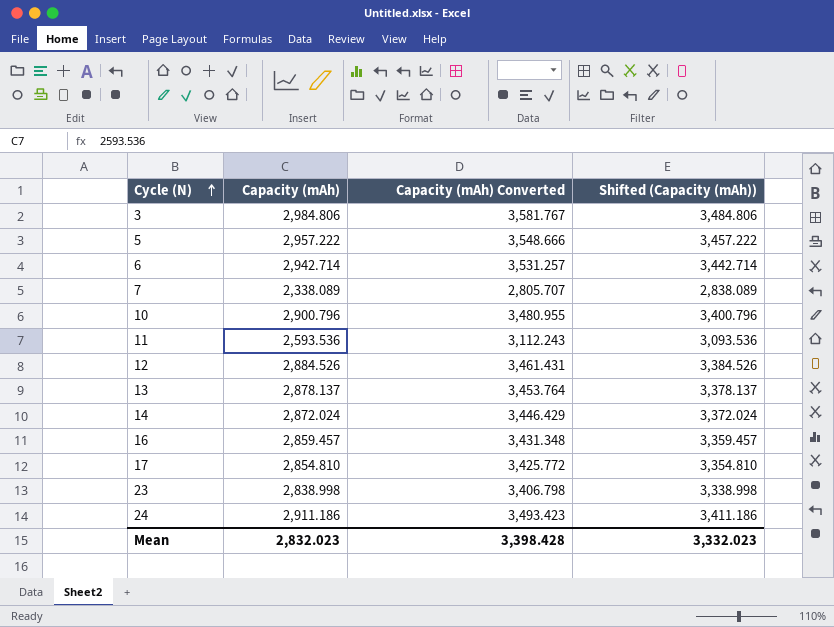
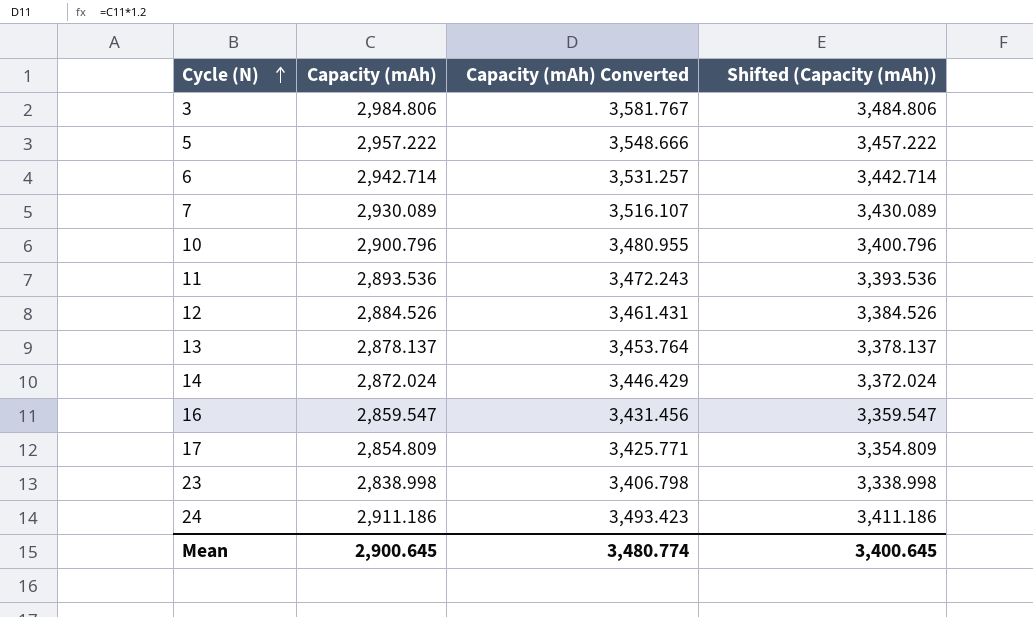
7 | Capacity (mAh): 2,338.089 -> 2,930.089
7 | Capacity (mAh) Converted: 2,805.707 -> 3,516.107
7 | Shifted (Capacity (mAh)): 2,838.089 -> 3,430.089
11 | Capacity (mAh): 2,593.536 -> 2,893.536
11 | Capacity (mAh) Converted: 3,112.243 -> 3,472.243
11 | Shifted (Capacity (mAh)): 3,093.536 -> 3,393.536
16 | Capacity (mAh): 2,859.457 -> 2,859.547
16 | Capacity (mAh) Converted: 3,431.348 -> 3,431.456
16 | Shifted (Capacity (mAh)): 3,359.457 -> 3,359.547
17 | Capacity (mAh): 2,854.810 -> 2,854.809
17 | Capacity (mAh) Converted: 3,425.772 -> 3,425.771
17 | Shifted (Capacity (mAh)): 3,354.810 -> 3,354.809
Mean | Capacity (mAh): 2,832.023 -> 2,900.645
Mean | Capacity (mAh) Converted: 3,398.428 -> 3,480.774
Mean | Shifted (Capacity (mAh)): 3,332.023 -> 3,400.645

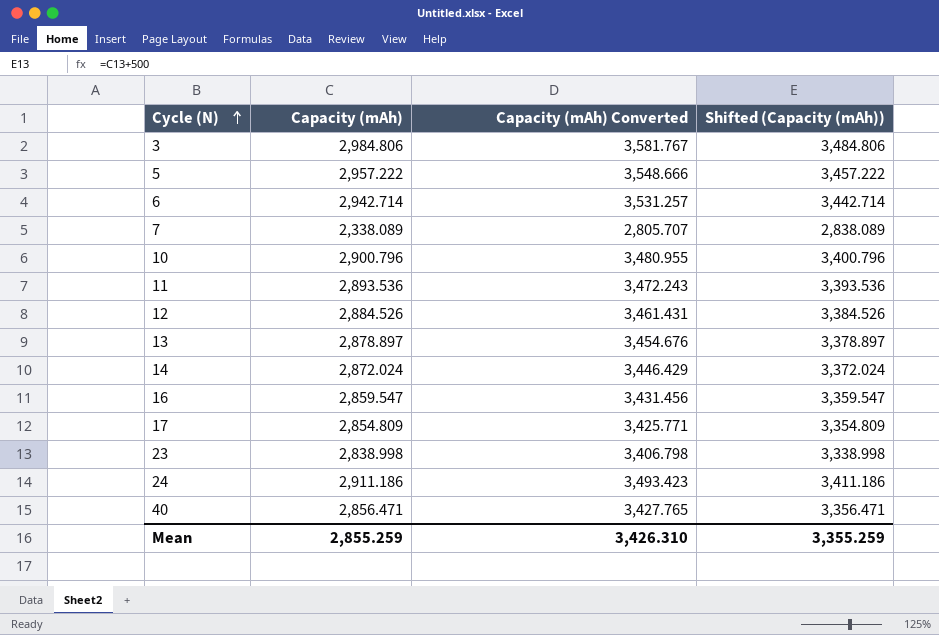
7 | Capacity (mAh): 2,930.089 -> 2,338.089
7 | Capacity (mAh) Converted: 3,516.107 -> 2,805.707
7 | Shifted (Capacity (mAh)): 3,430.089 -> 2,838.089
13 | Capacity (mAh): 2,878.137 -> 2,878.897
13 | Capacity (mAh) Converted: 3,453.764 -> 3,454.676
13 | Shifted (Capacity (mAh)): 3,378.137 -> 3,378.897
row 40: none -> 2,856.471 | 3,427.765 | 3,356.471
Mean | Capacity (mAh): 2,900.645 -> 2,855.259
Mean | Capacity (mAh) Converted: 3,480.774 -> 3,426.310
Mean | Shifted (Capacity (mAh)): 3,400.645 -> 3,355.259

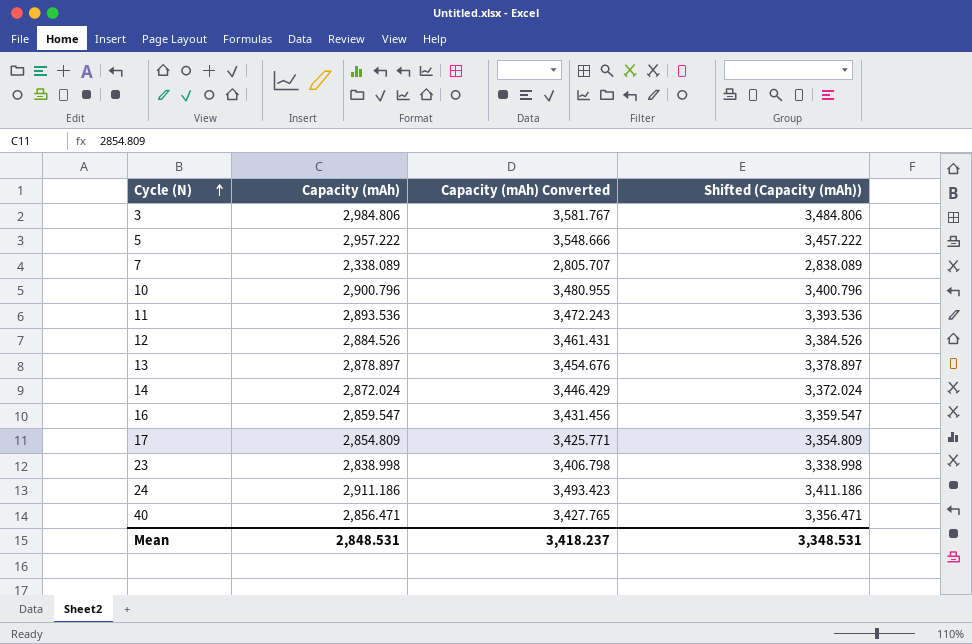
row 6: 2,942.714 | 3,531.257 | 3,442.714 -> none
Mean | Capacity (mAh): 2,855.259 -> 2,848.531
Mean | Capacity (mAh) Converted: 3,426.310 -> 3,418.237
Mean | Shifted (Capacity (mAh)): 3,355.259 -> 3,348.531

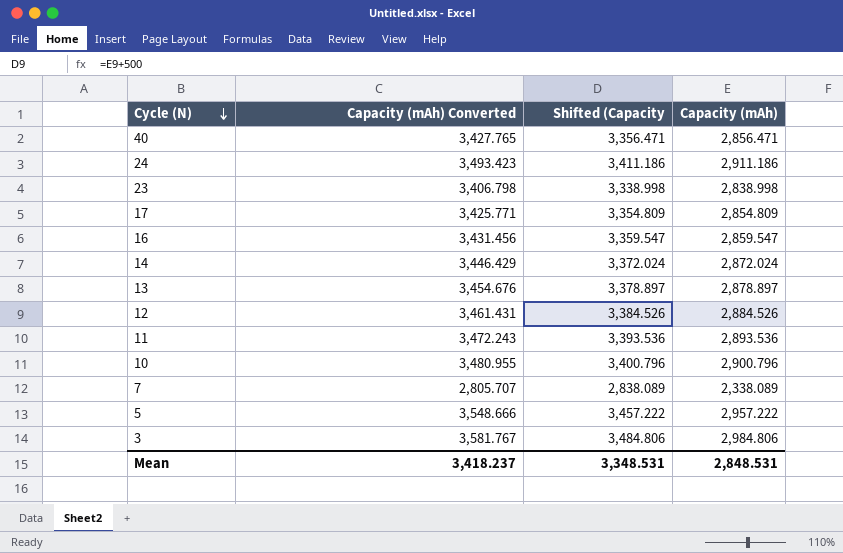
row order: Cycle (N) ascending -> Cycle (N) descending
column name: Shifted (Capacity (mAh)) -> Shifted (Capacity
column Capacity (mAh) | position: 2 -> 4

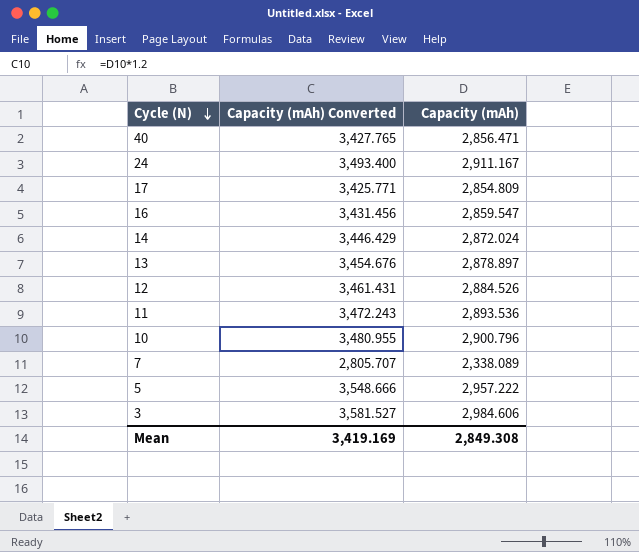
column Shifted (Capacity | formula: [Capacity (mAh)] + 500 -> none
row 23: 3,406.798 | 3,338.998 | 2,838.998 -> none
24 | Capacity (mAh) Converted: 3,493.423 -> 3,493.400
24 | Capacity (mAh): 2,911.186 -> 2,911.167
3 | Capacity (mAh) Converted: 3,581.767 -> 3,581.527
3 | Capacity (mAh): 2,984.806 -> 2,984.606
Mean | Capacity (mAh) Converted: 3,418.237 -> 3,419.169
Mean | Capacity (mAh): 2,848.531 -> 2,849.308

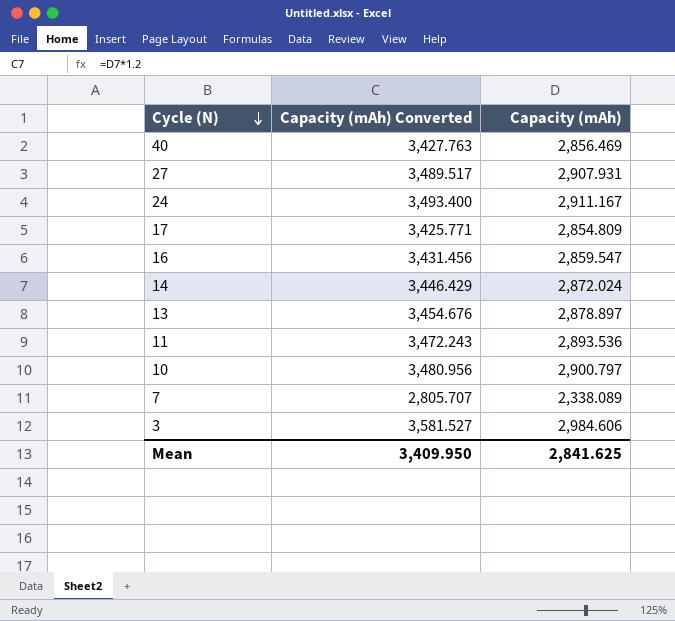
row 12: 3,461.431 | 2,884.526 -> none
row 5: 3,548.666 | 2,957.222 -> none
40 | Capacity (mAh) Converted: 3,427.765 -> 3,427.763
40 | Capacity (mAh): 2,856.471 -> 2,856.469
row 27: none -> 3,489.517 | 2,907.931
10 | Capacity (mAh) Converted: 3,480.955 -> 3,480.956
10 | Capacity (mAh): 2,900.796 -> 2,900.797
Mean | Capacity (mAh) Converted: 3,419.169 -> 3,409.950
Mean | Capacity (mAh): 2,849.308 -> 2,841.625

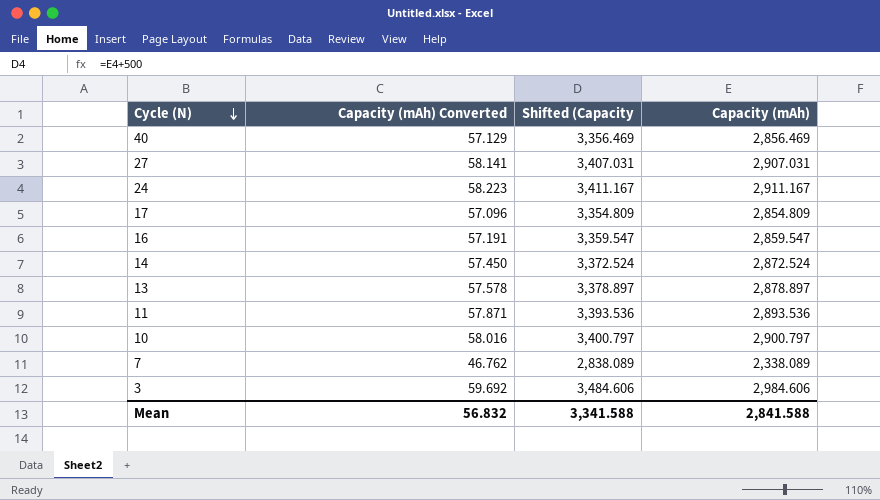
column Capacity (mAh) Converted | formula: [Capacity (mAh)] * 1.2 -> [Capacity (mAh)] * 0.02
column Shifted (Capacity | formula: none -> [Capacity (mAh)] + 500
27 | Capacity (mAh): 2,907.931 -> 2,907.031
14 | Capacity (mAh): 2,872.024 -> 2,872.524
Mean | Capacity (mAh) Converted: 3,409.950 -> 56.832
Mean | Capacity (mAh): 2,841.625 -> 2,841.588

